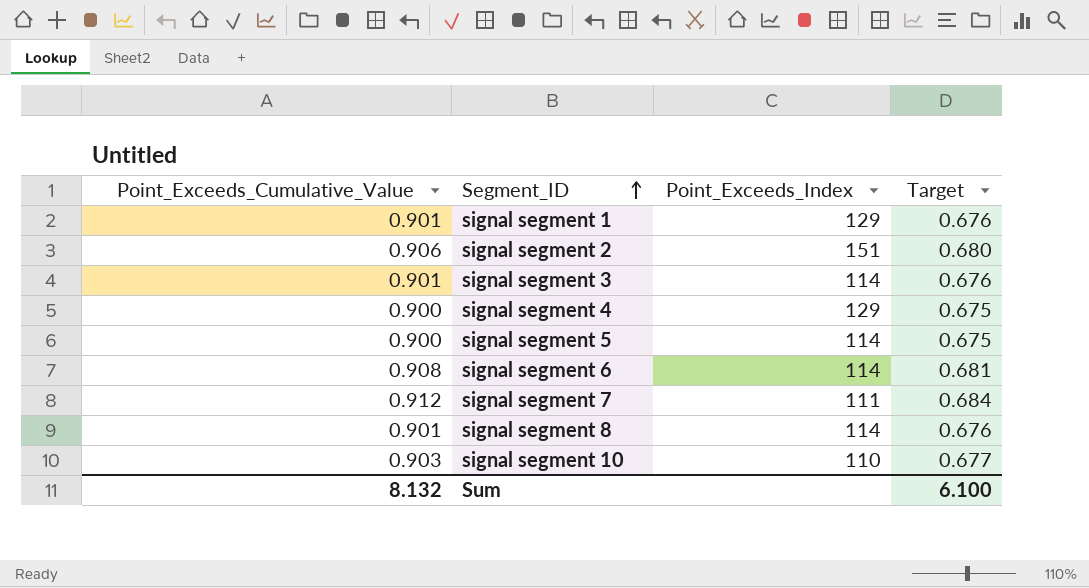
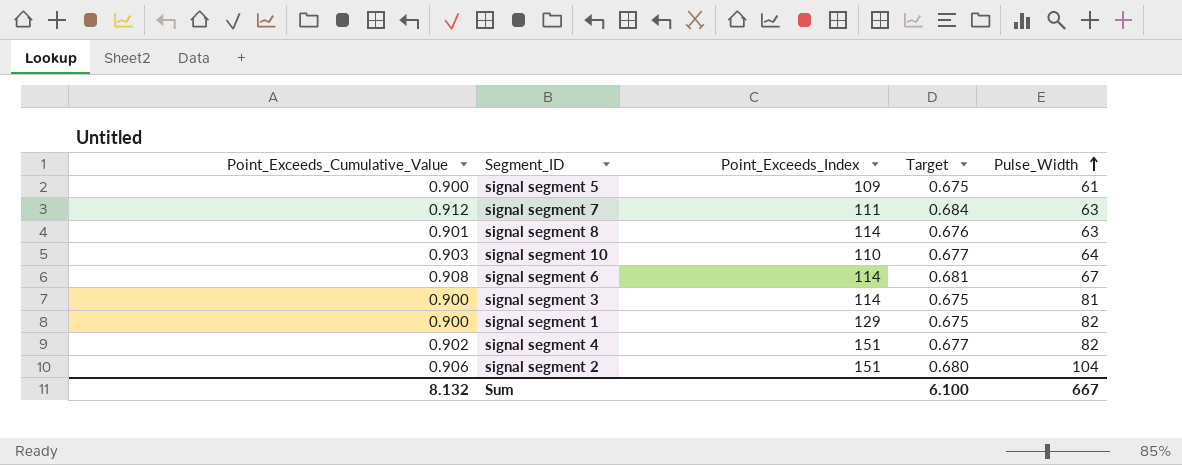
row order: Segment_ID ascending -> Pulse_Width ascending
column Pulse_Width | position: none -> 5
signal segment 5 | Point_Exceeds_Index: 114 -> 109
signal segment 3 | Point_Exceeds_Cumulative_Value: 0.901 -> 0.900
signal segment 3 | Target: 0.676 -> 0.675
signal segment 1 | Point_Exceeds_Cumulative_Value: 0.901 -> 0.900
signal segment 1 | Target: 0.676 -> 0.675
signal segment 4 | Point_Exceeds_Cumulative_Value: 0.900 -> 0.902
signal segment 4 | Point_Exceeds_Index: 129 -> 151
signal segment 4 | Target: 0.675 -> 0.677

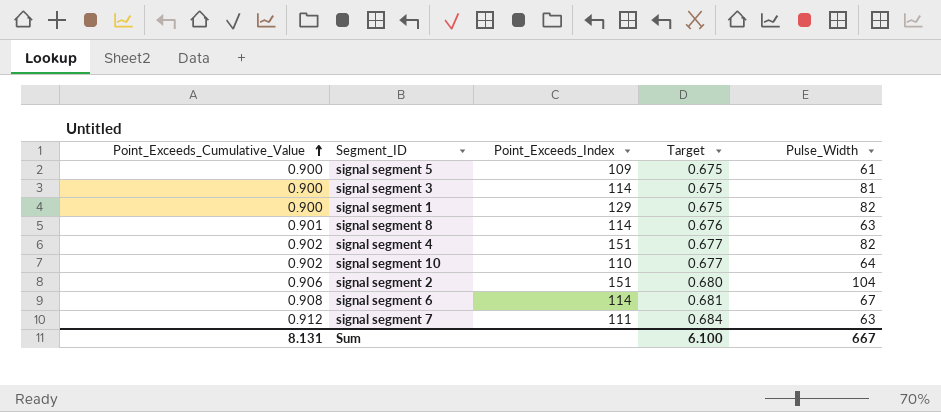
row order: Pulse_Width ascending -> Point_Exceeds_Cumulative_Value ascending
signal segment 10 | Point_Exceeds_Cumulative_Value: 0.903 -> 0.902
Sum | Point_Exceeds_Cumulative_Value: 8.132 -> 8.131

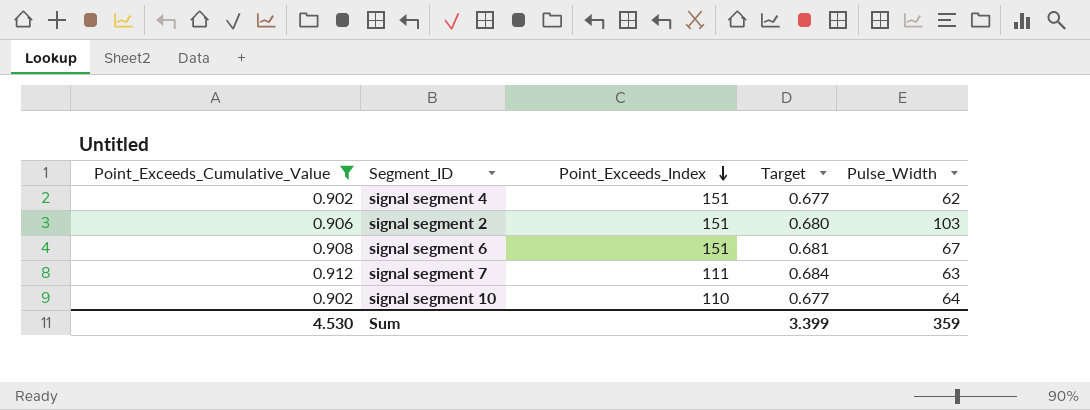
filter: none -> Point_Exceeds_Cumulative_Value >= 0.902
row order: Point_Exceeds_Cumulative_Value ascending -> Point_Exceeds_Index descending
signal segment 4 | Pulse_Width: 82 -> 62
signal segment 2 | Pulse_Width: 104 -> 103
signal segment 6 | Point_Exceeds_Index: 114 -> 151
Sum | Point_Exceeds_Cumulative_Value: 8.131 -> 4.530
Sum | Target: 6.100 -> 3.399
Sum | Pulse_Width: 667 -> 359

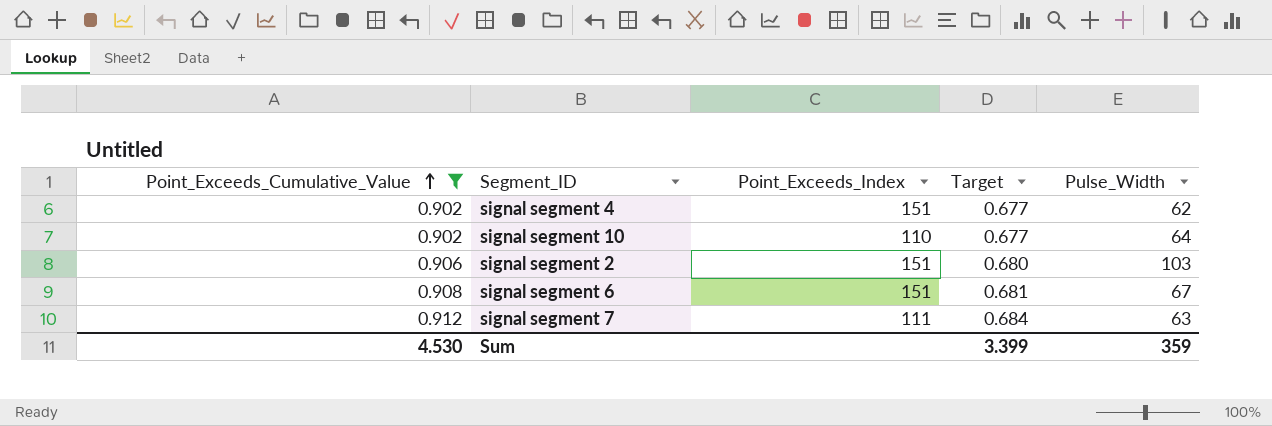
row order: Point_Exceeds_Index descending -> Point_Exceeds_Cumulative_Value ascending

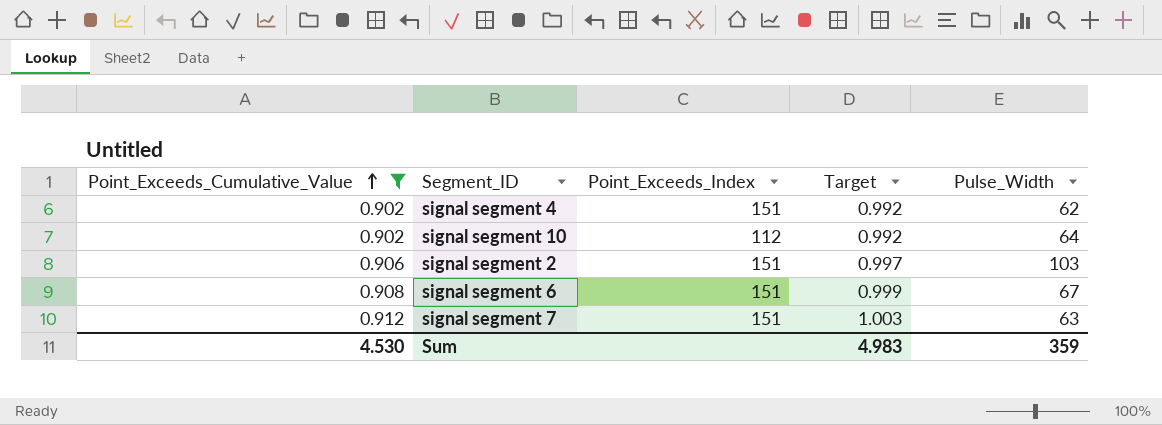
column Target | formula: [Point_Exceeds_Cumulative_Value] * 0.75 -> [Point_Exceeds_Cumulative_Value] * 1.1
signal segment 10 | Point_Exceeds_Index: 110 -> 112
signal segment 7 | Point_Exceeds_Index: 111 -> 151
Sum | Target: 3.399 -> 4.983

